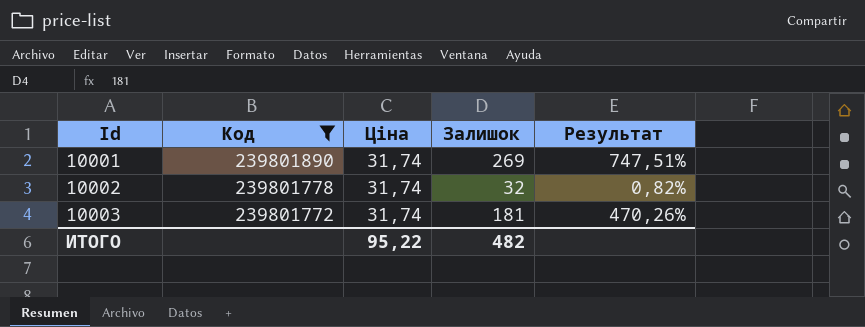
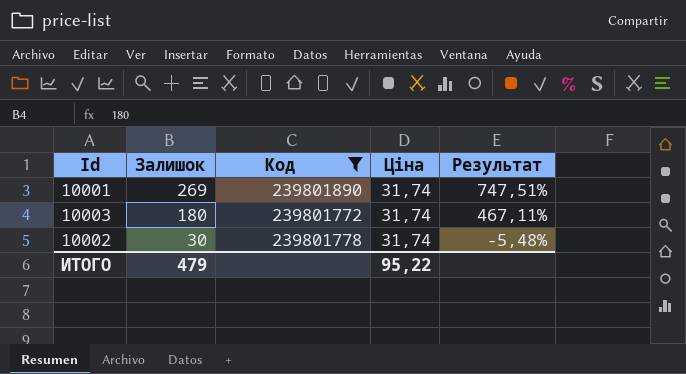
row order: Id ascending -> Залишок descending
column Залишок | position: 4 -> 2
10003 | Залишок: 181 -> 180
10003 | Результат: 470,26% -> 467,11%
10002 | Залишок: 32 -> 30
10002 | Результат: 0,82% -> -5,48%
ИТОГО | Залишок: 482 -> 479

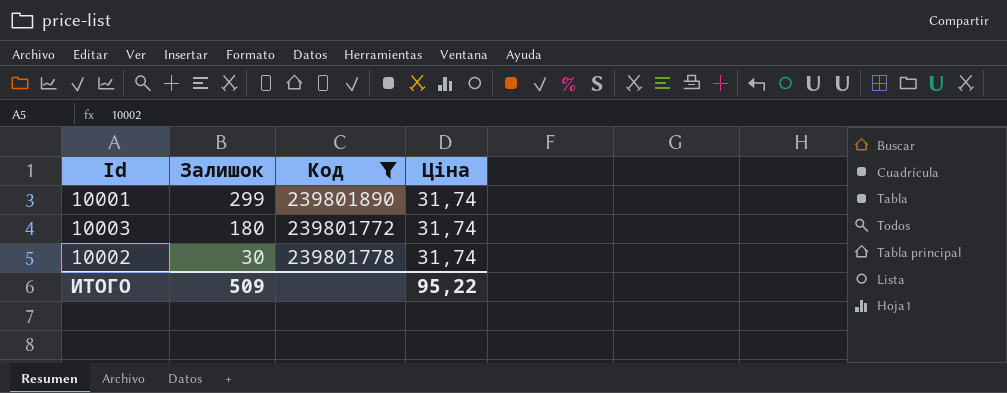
column Результат | formula: ([Залишок] - [Ціна]) / [Ціна] -> none
10001 | Залишок: 269 -> 299
ИТОГО | Залишок: 479 -> 509

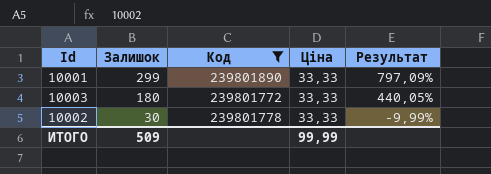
column Результат | formula: none -> ([Залишок] - [Ціна]) / [Ціна]
10001 | Ціна: 31,74 -> 33,33
10003 | Ціна: 31,74 -> 33,33
10002 | Ціна: 31,74 -> 33,33
ИТОГО | Ціна: 95,22 -> 99,99

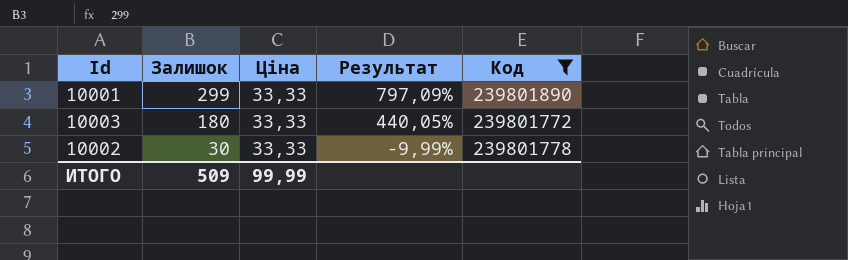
column Код | position: 3 -> 5

